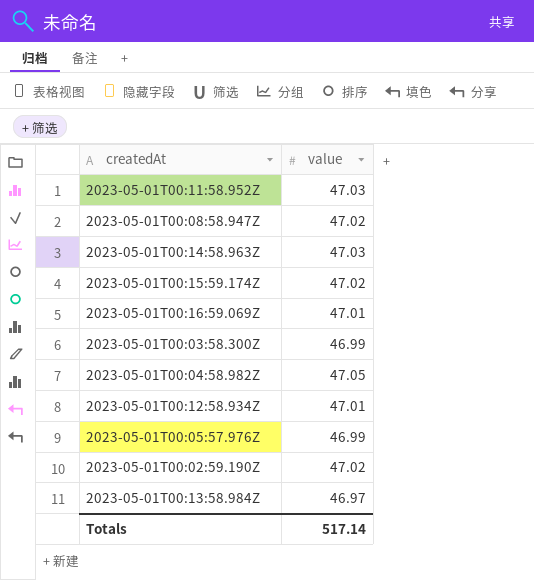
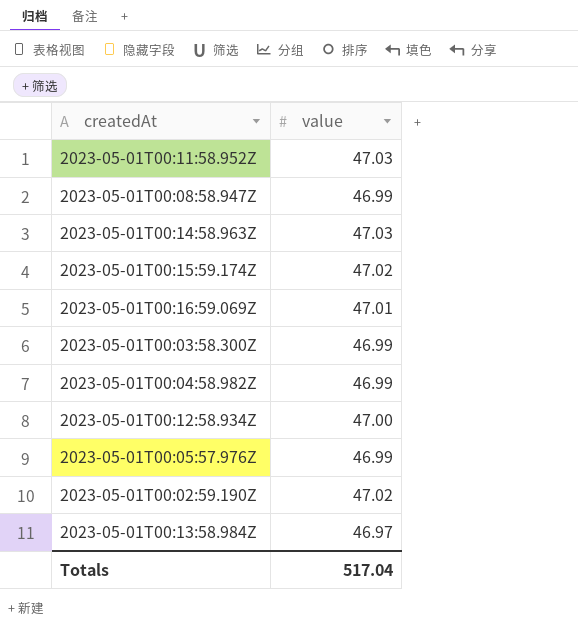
2023-05-01T00:08:58.947Z | value: 47.02 -> 46.99
2023-05-01T00:04:58.982Z | value: 47.05 -> 46.99
2023-05-01T00:12:58.934Z | value: 47.01 -> 47.00
Totals | value: 517.14 -> 517.04

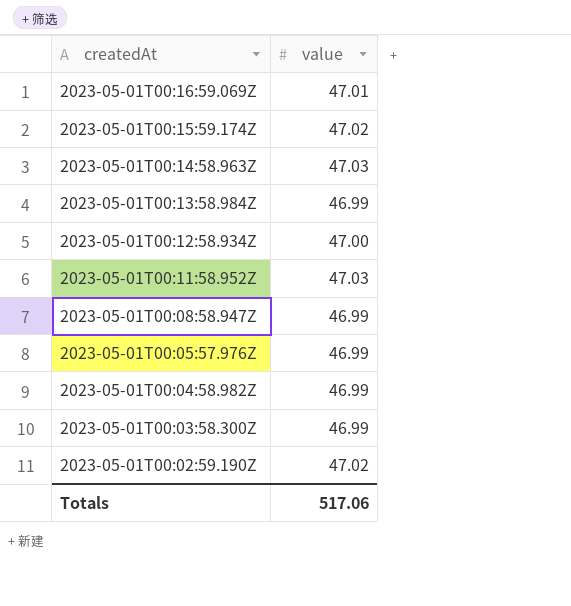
row order: none -> createdAt descending
2023-05-01T00:13:58.984Z | value: 46.97 -> 46.99
Totals | value: 517.04 -> 517.06

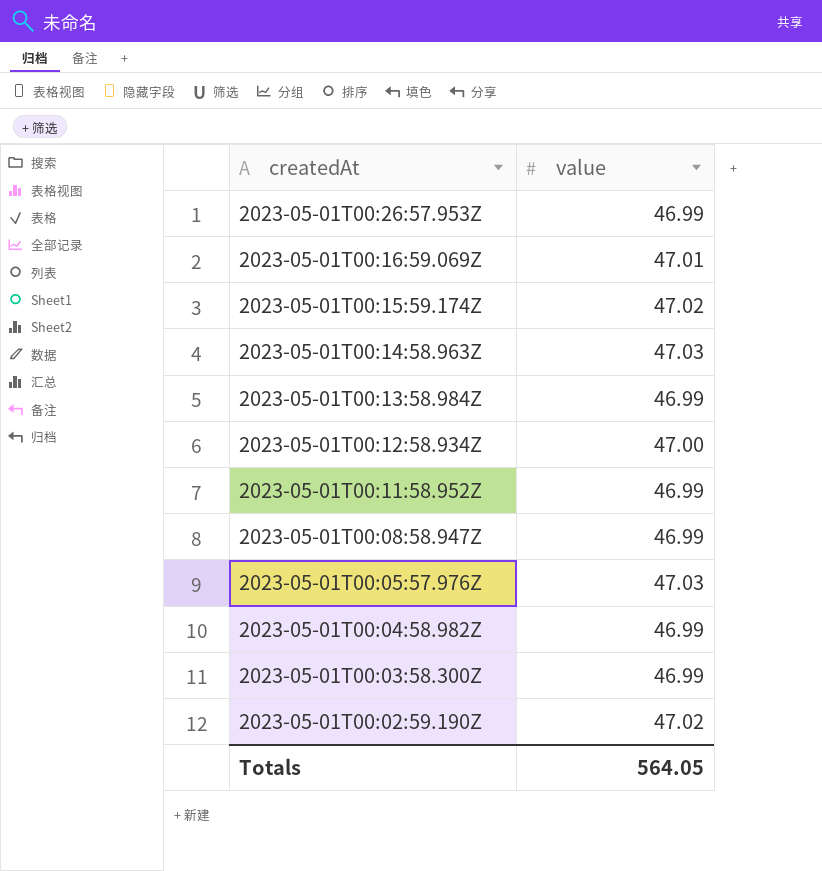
row 2023-05-01T00:26:57.953Z: none -> 46.99
2023-05-01T00:11:58.952Z | value: 47.03 -> 46.99
2023-05-01T00:05:57.976Z | value: 46.99 -> 47.03
Totals | value: 517.06 -> 564.05

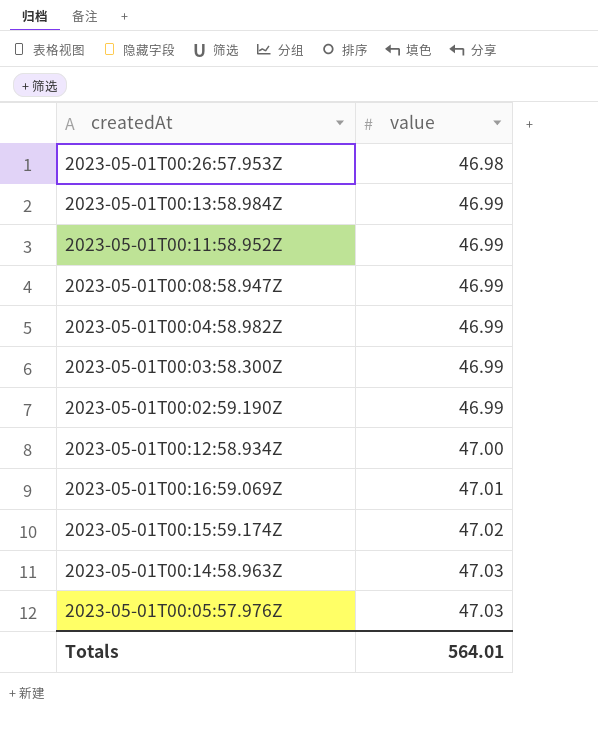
row order: createdAt descending -> value ascending
2023-05-01T00:26:57.953Z | value: 46.99 -> 46.98
2023-05-01T00:02:59.190Z | value: 47.02 -> 46.99
Totals | value: 564.05 -> 564.01

